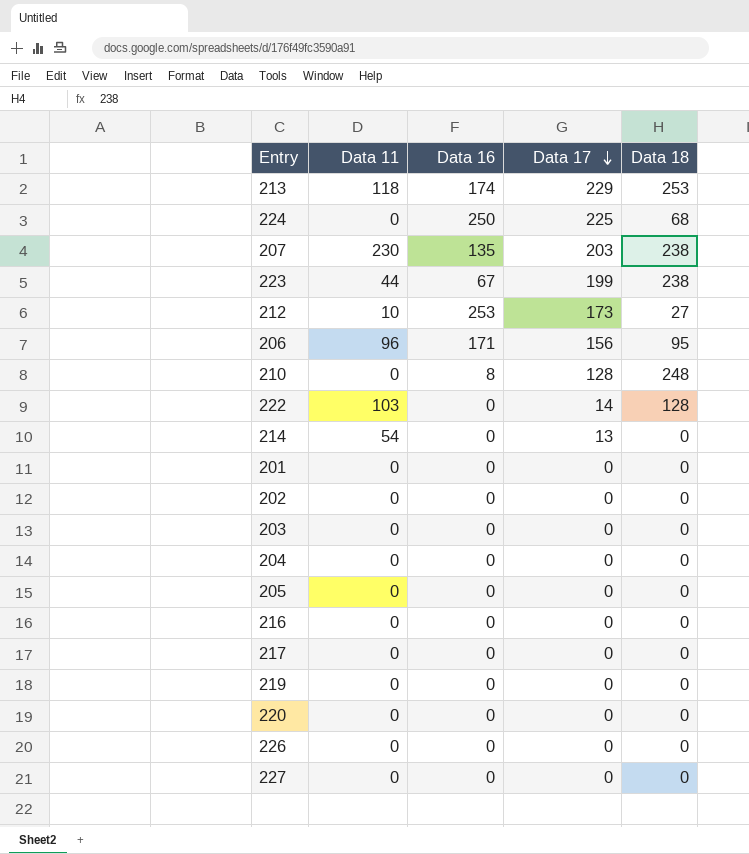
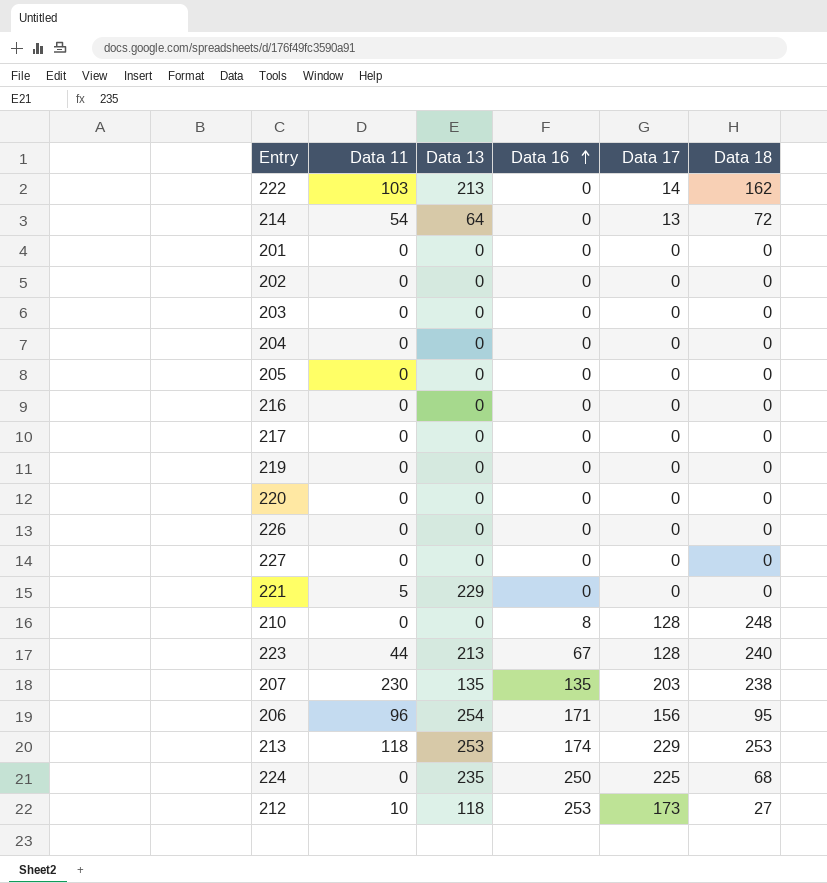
row order: Data 17 descending -> Data 16 ascending
column Data 13 | position: none -> 3
222 | Data 18: 128 -> 162
214 | Data 18: 0 -> 72
row 221: none -> 5 | 229 | 0 | 0 | 0
223 | Data 17: 199 -> 128
223 | Data 18: 238 -> 240

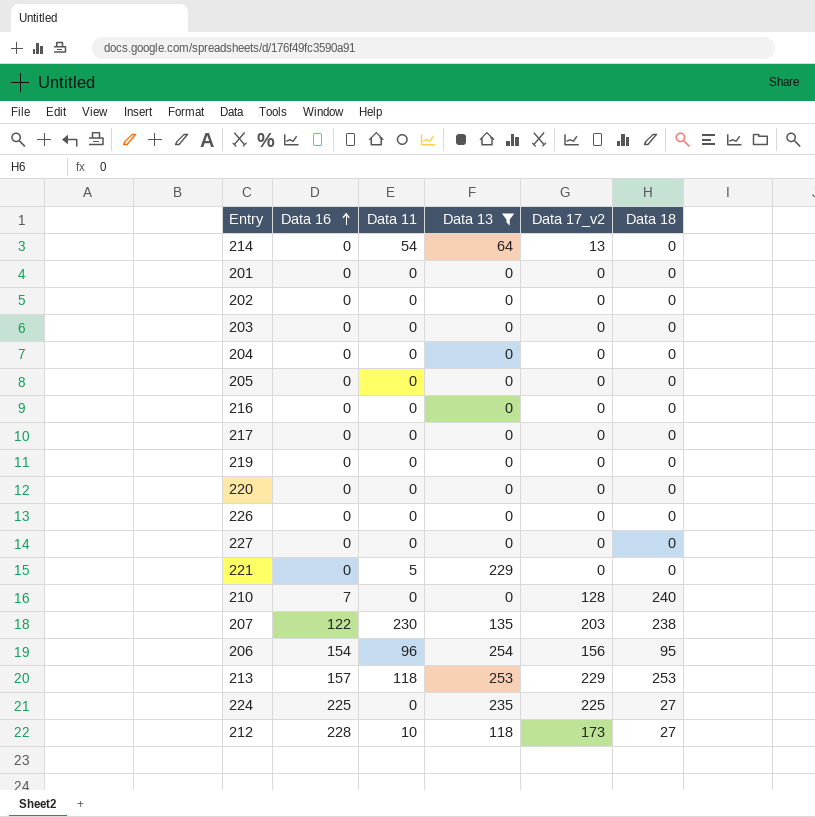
filter: none -> Data 13 != 213
column Data 16 | position: 4 -> 2
column name: Data 17 -> Data 17_v2
214 | Data 18: 72 -> 0
210 | Data 16: 8 -> 7
210 | Data 18: 248 -> 240
207 | Data 16: 135 -> 122
206 | Data 16: 171 -> 154
213 | Data 16: 174 -> 157
224 | Data 16: 250 -> 225
224 | Data 18: 68 -> 27
212 | Data 16: 253 -> 228

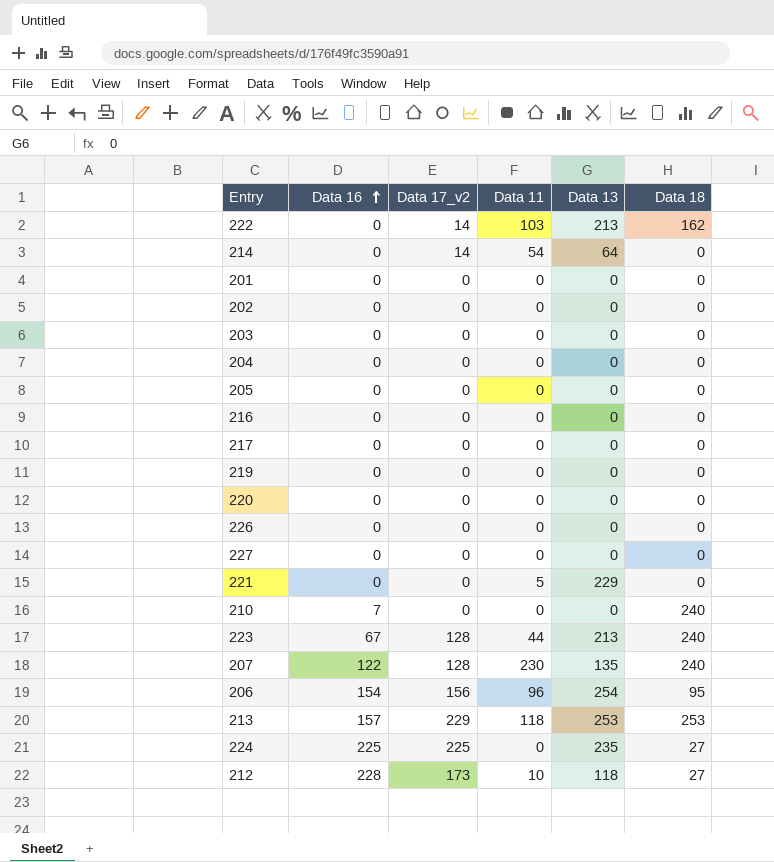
filter: Data 13 != 213 -> none
column Data 17_v2 | position: 5 -> 3
214 | Data 17_v2: 13 -> 14
210 | Data 17_v2: 128 -> 0
207 | Data 17_v2: 203 -> 128
207 | Data 18: 238 -> 240

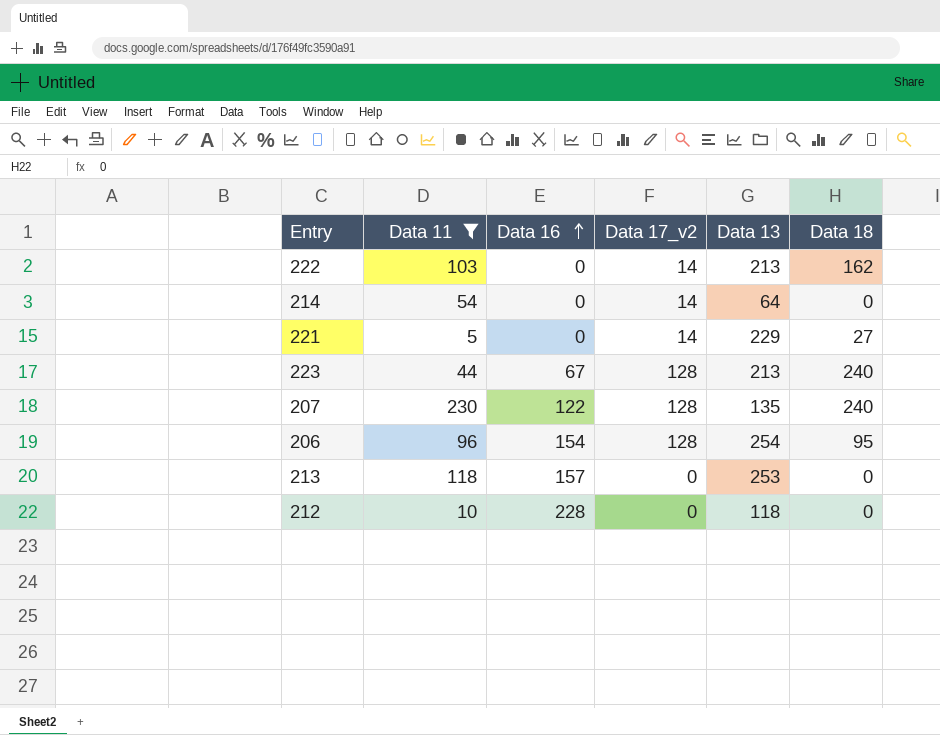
filter: none -> Data 11 != 0
column Data 11 | position: 4 -> 2
221 | Data 17_v2: 0 -> 14
221 | Data 18: 0 -> 27
206 | Data 17_v2: 156 -> 128
213 | Data 17_v2: 229 -> 0
213 | Data 18: 253 -> 0
212 | Data 17_v2: 173 -> 0
212 | Data 18: 27 -> 0

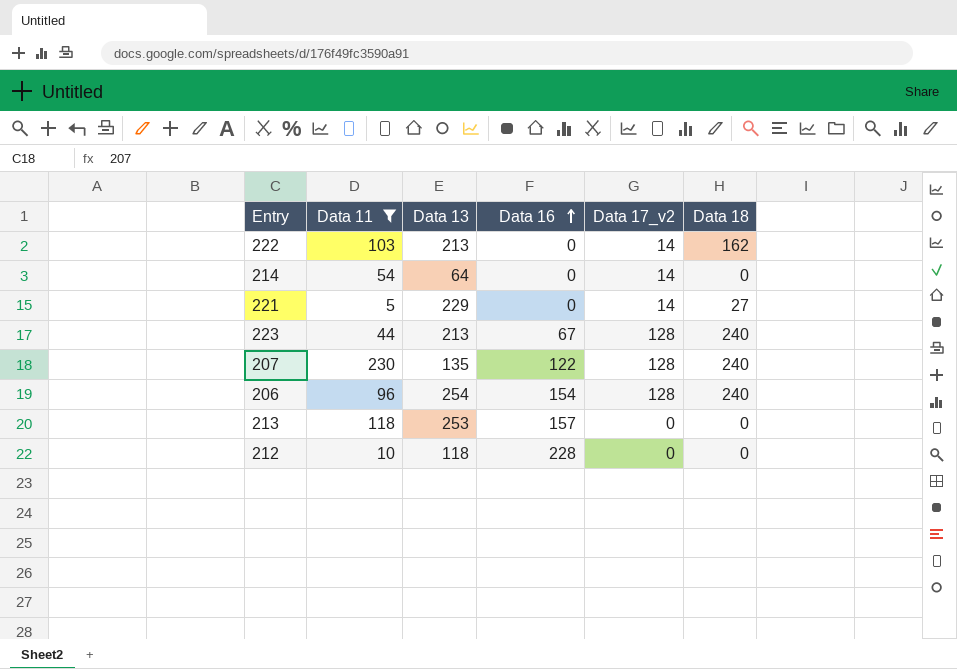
column Data 13 | position: 5 -> 3
206 | Data 18: 95 -> 240

